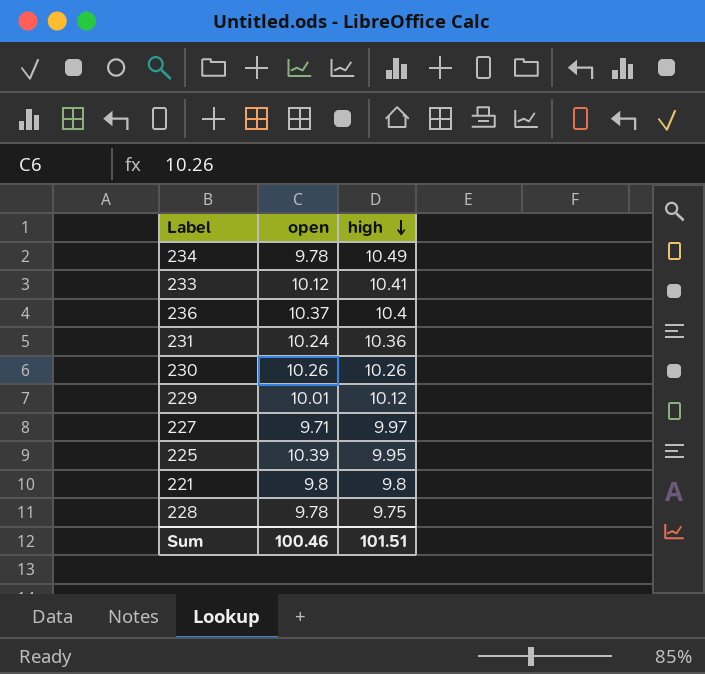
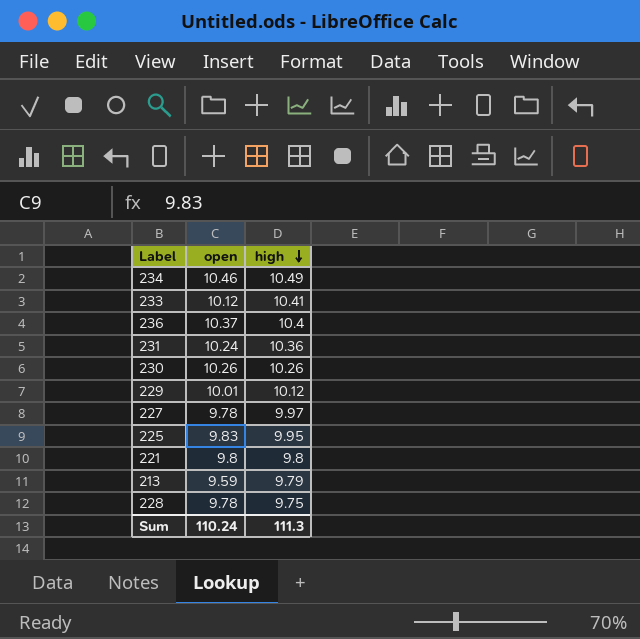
234 | open: 9.78 -> 10.46
227 | open: 9.71 -> 9.78
225 | open: 10.39 -> 9.83
row 213: none -> 9.59 | 9.79
Sum | open: 100.46 -> 110.24
Sum | high: 101.51 -> 111.3

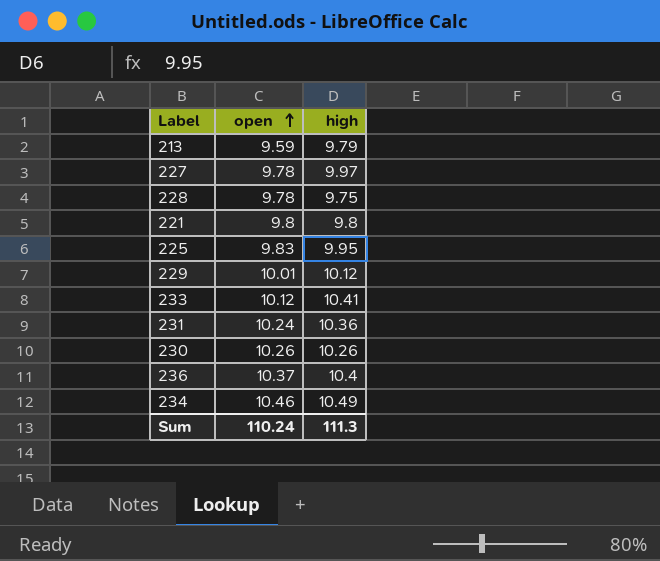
row order: high descending -> open ascending

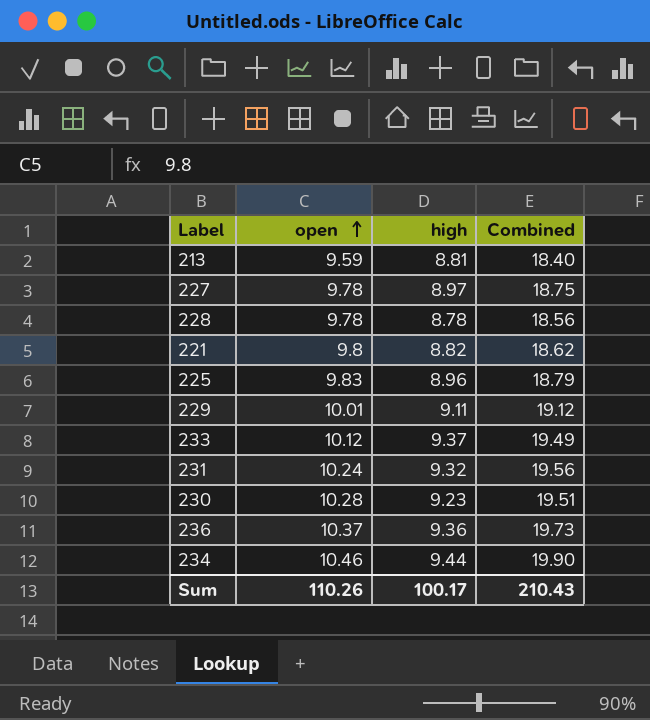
column Combined | formula: none -> [open] + [high]
213 | high: 9.79 -> 8.81
227 | high: 9.97 -> 8.97
228 | high: 9.75 -> 8.78
221 | high: 9.8 -> 8.82
225 | high: 9.95 -> 8.96
229 | high: 10.12 -> 9.11
233 | high: 10.41 -> 9.37
231 | high: 10.36 -> 9.32
230 | open: 10.26 -> 10.28
230 | high: 10.26 -> 9.23
236 | high: 10.4 -> 9.36
234 | high: 10.49 -> 9.44
Sum | open: 110.24 -> 110.26
Sum | high: 111.3 -> 100.17

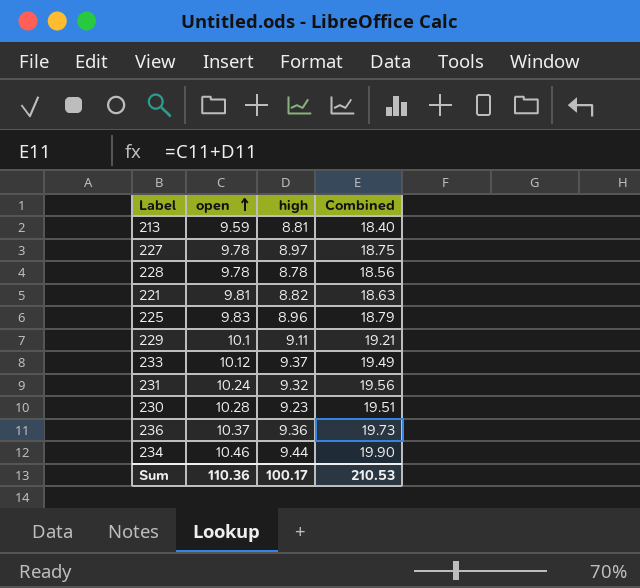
221 | open: 9.8 -> 9.81
221 | Combined: 18.62 -> 18.63
229 | open: 10.01 -> 10.1
229 | Combined: 19.12 -> 19.21
Sum | open: 110.26 -> 110.36
Sum | Combined: 210.43 -> 210.53

